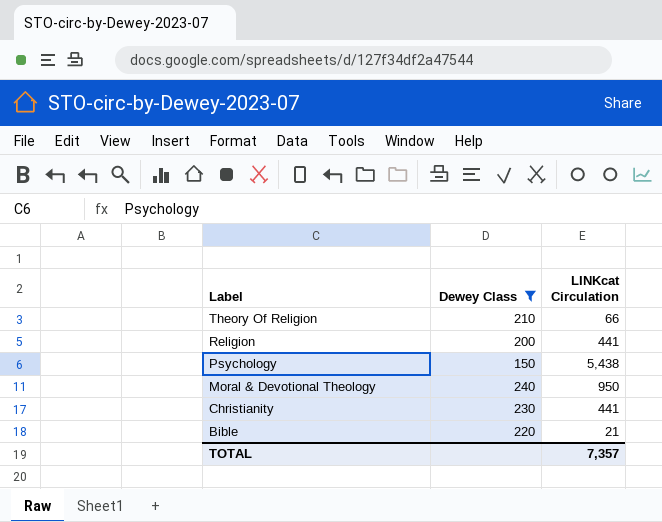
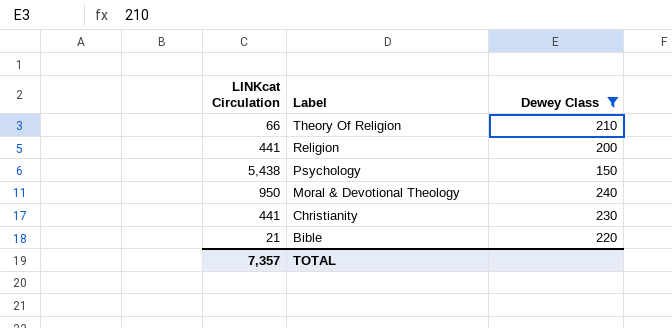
column LINKcat Circulation | position: 3 -> 1

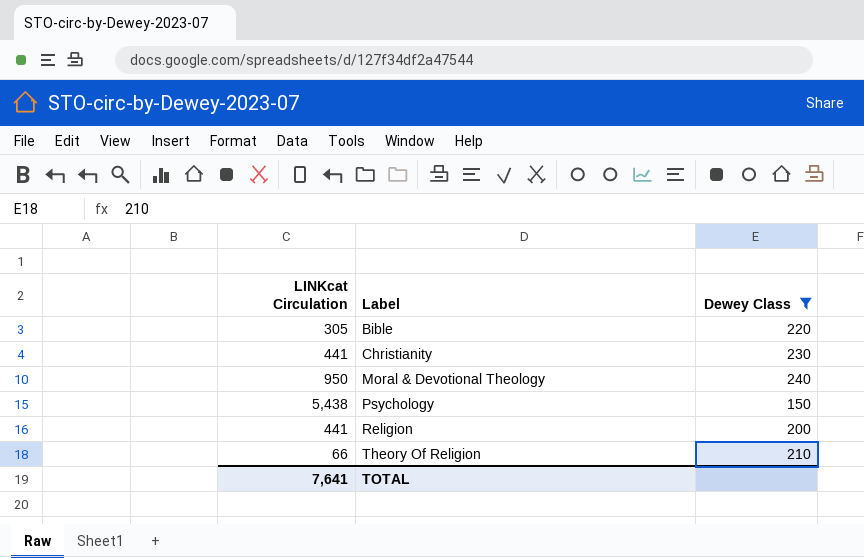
row order: Label descending -> Label ascending
Bible | LINKcat Circulation: 21 -> 305
TOTAL | LINKcat Circulation: 7,357 -> 7,641

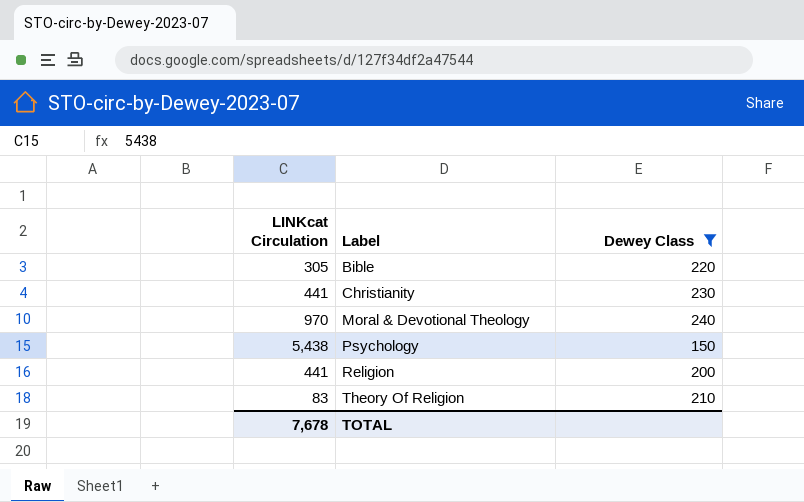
Moral & Devotional Theology | LINKcat Circulation: 950 -> 970
Theory Of Religion | LINKcat Circulation: 66 -> 83
TOTAL | LINKcat Circulation: 7,641 -> 7,678

